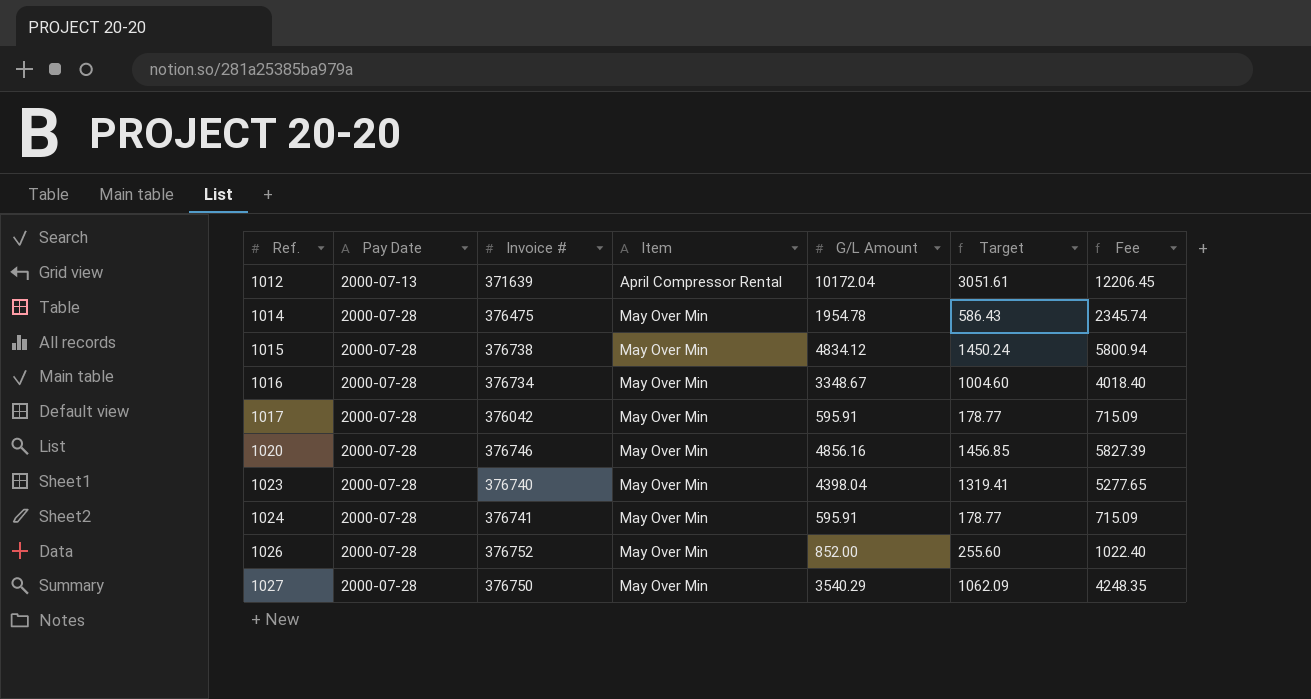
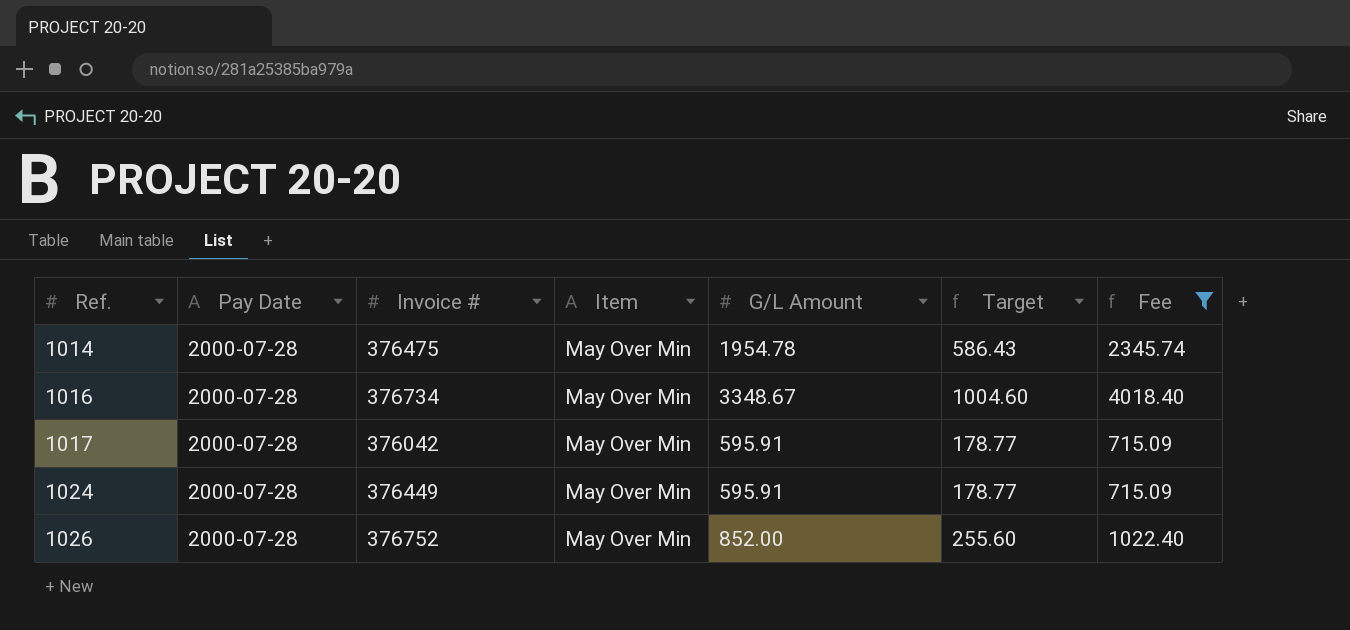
filter: none -> Fee <= 4018.40
1024 | Invoice #: 376741 -> 376449

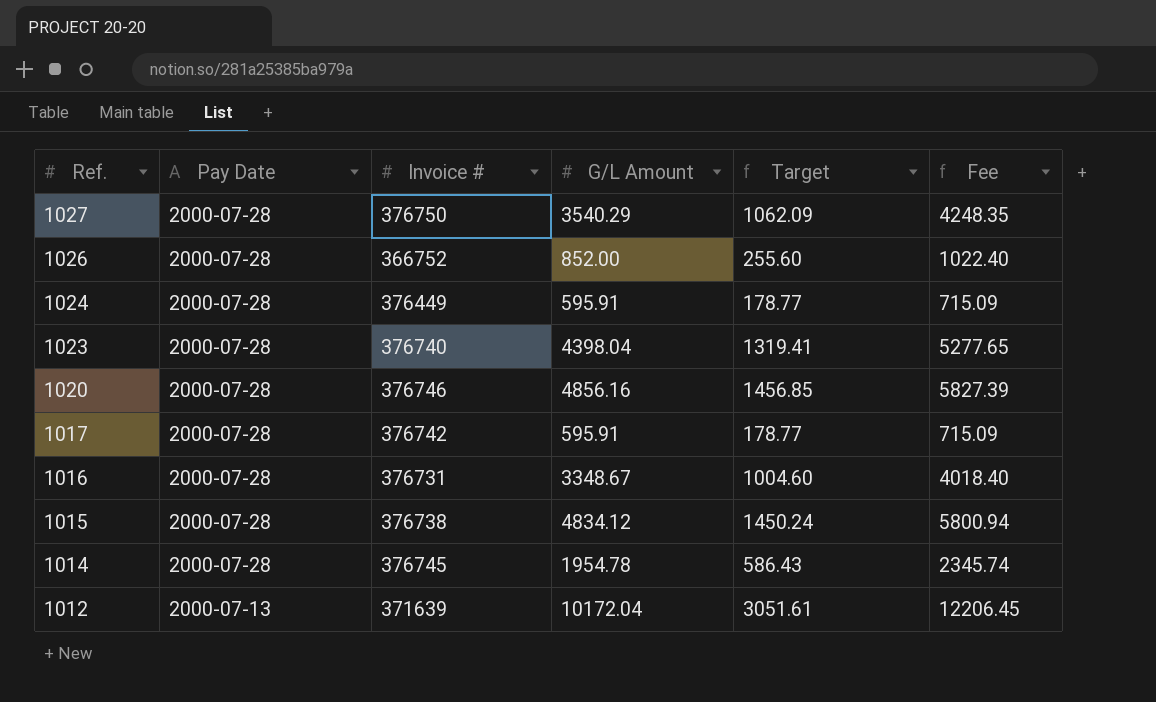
filter: Fee <= 4018.40 -> none
row order: Ref. ascending -> Ref. descending
column Item | position: 4 -> none
1026 | Invoice #: 376752 -> 366752
1017 | Invoice #: 376042 -> 376742
1016 | Invoice #: 376734 -> 376731
1014 | Invoice #: 376475 -> 376745

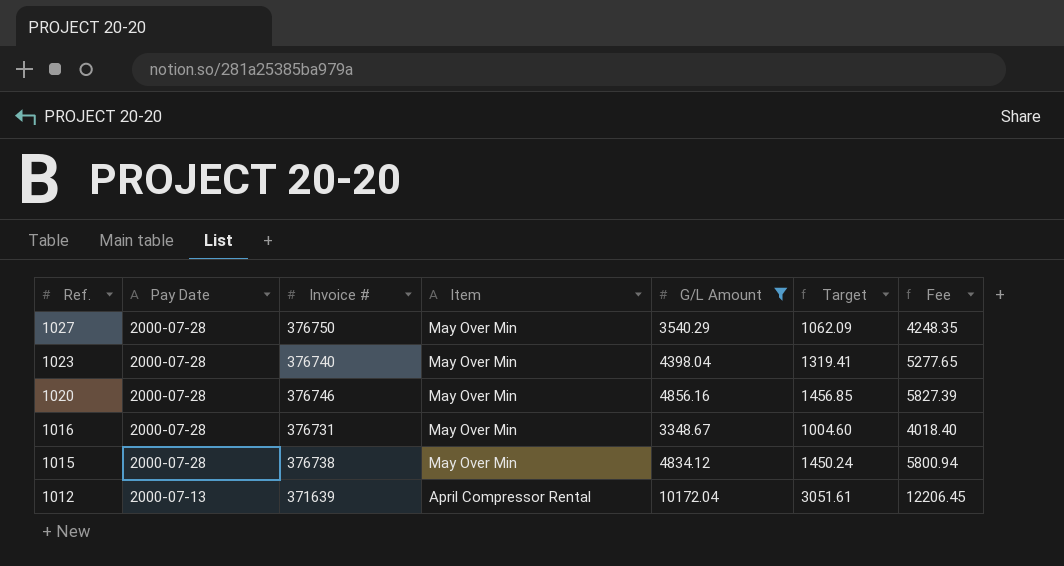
filter: none -> G/L Amount >= 3348.67
column Item | position: none -> 4

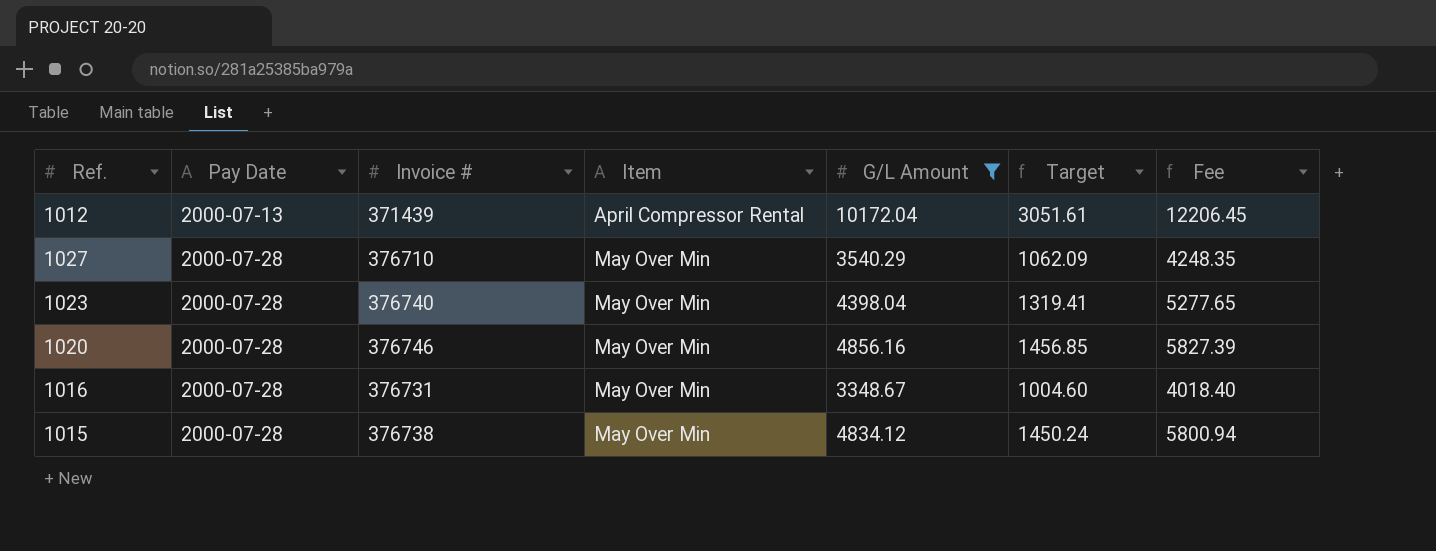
row order: Ref. descending -> Pay Date ascending
1012 | Invoice #: 371639 -> 371439
1027 | Invoice #: 376750 -> 376710

